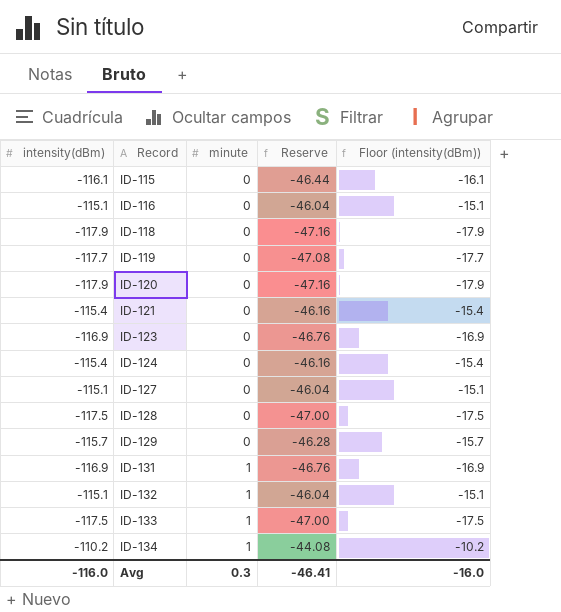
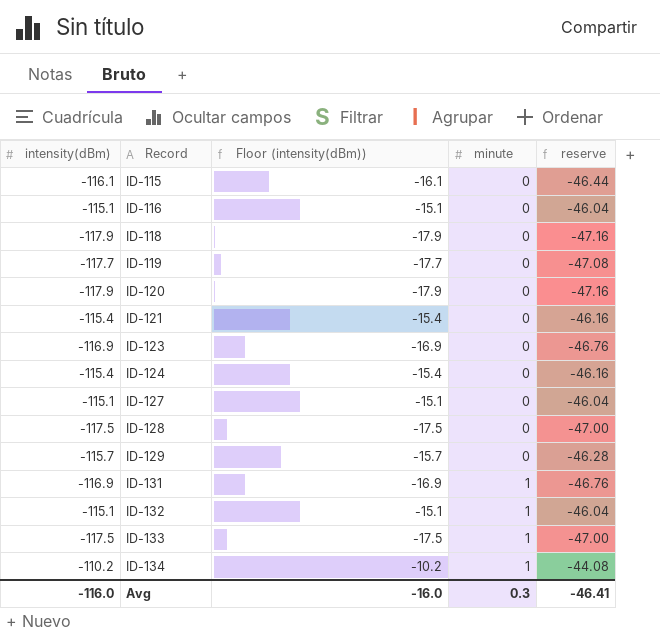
column Floor (intensity(dBm)) | position: 5 -> 3
column name: Reserve -> reserve

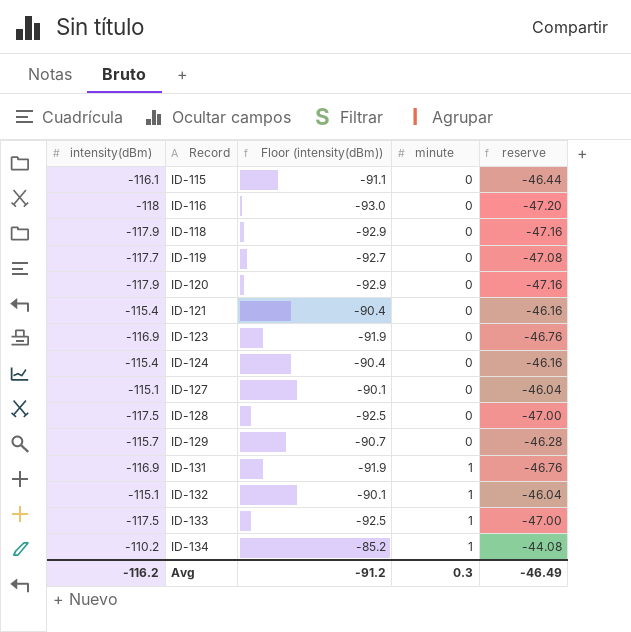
column Floor (intensity(dBm)) | formula: [intensity(dBm)] + 100 -> [intensity(dBm)] + 25
ID-116 | intensity(dBm): -115.1 -> -118
ID-116 | reserve: -46.04 -> -47.20
Avg | intensity(dBm): -116.0 -> -116.2
Avg | Floor (intensity(dBm)): -16.0 -> -91.2
Avg | reserve: -46.41 -> -46.49

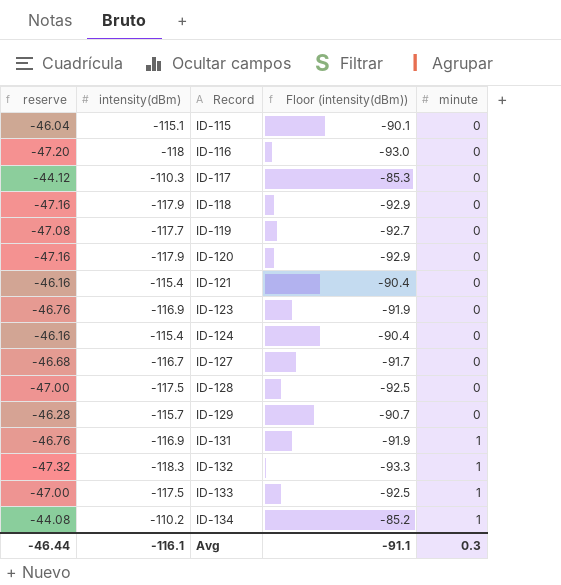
column reserve | position: 5 -> 1
ID-115 | reserve: -46.44 -> -46.04
ID-115 | intensity(dBm): -116.1 -> -115.1
ID-115 | Floor (intensity(dBm)): -91.1 -> -90.1
row ID-117: none -> -44.12 | -110.3 | -85.3 | 0
ID-127 | reserve: -46.04 -> -46.68
ID-127 | intensity(dBm): -115.1 -> -116.7
ID-127 | Floor (intensity(dBm)): -90.1 -> -91.7
ID-132 | reserve: -46.04 -> -47.32
ID-132 | intensity(dBm): -115.1 -> -118.3
ID-132 | Floor (intensity(dBm)): -90.1 -> -93.3
Avg | reserve: -46.49 -> -46.44
Avg | intensity(dBm): -116.2 -> -116.1
Avg | Floor (intensity(dBm)): -91.2 -> -91.1

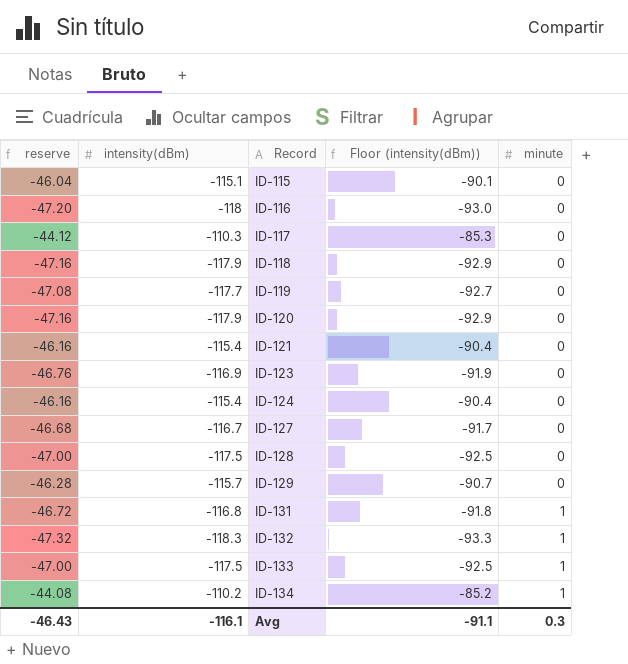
ID-131 | reserve: -46.76 -> -46.72
ID-131 | intensity(dBm): -116.9 -> -116.8
ID-131 | Floor (intensity(dBm)): -91.9 -> -91.8
Avg | reserve: -46.44 -> -46.43

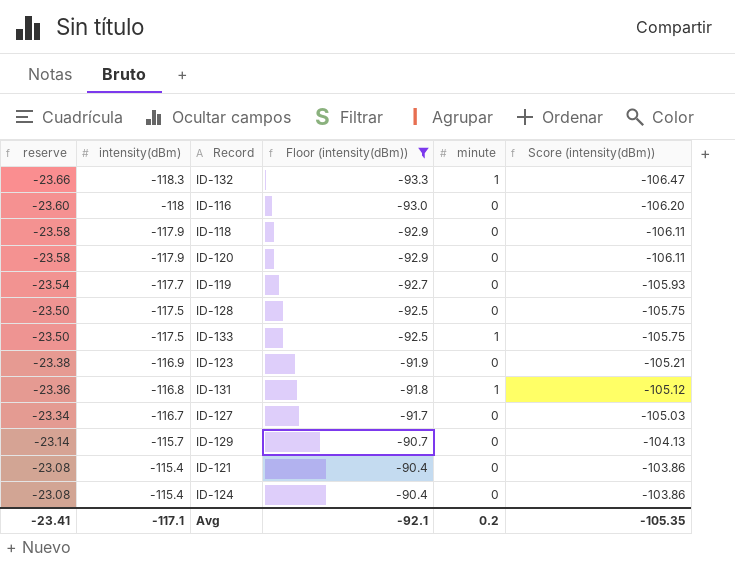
filter: none -> Floor (intensity(dBm)) <= -90.4
row order: Record ascending -> reserve ascending
column reserve | formula: [intensity(dBm)] * 0.4 -> [intensity(dBm)] * 0.2
column Score (intensity(dBm)) | formula: none -> [intensity(dBm)] * 0.9
Avg | reserve: -46.43 -> -23.41
Avg | intensity(dBm): -116.1 -> -117.1
Avg | Floor (intensity(dBm)): -91.1 -> -92.1
Avg | minute: 0.3 -> 0.2

